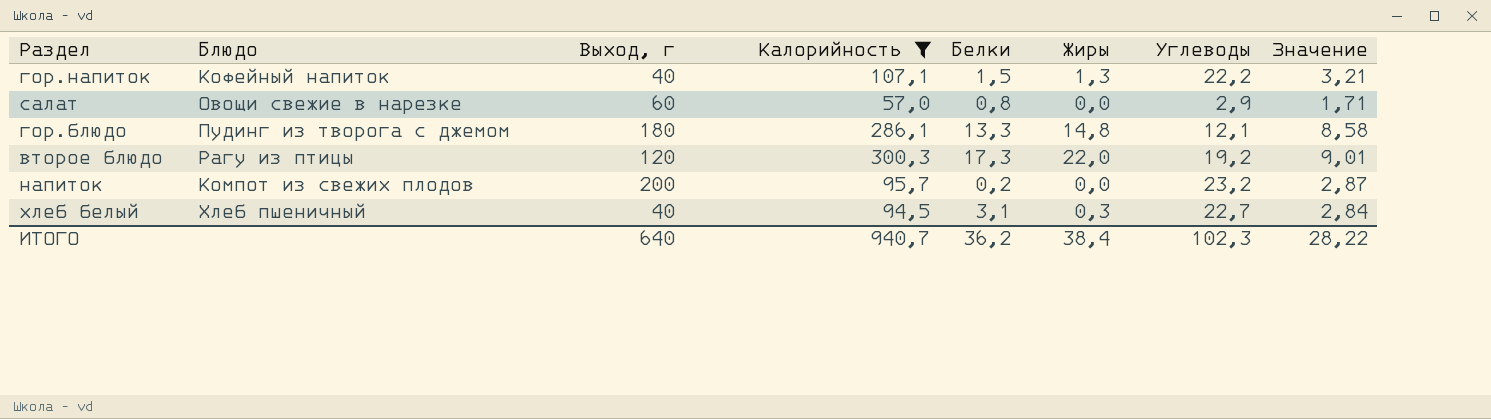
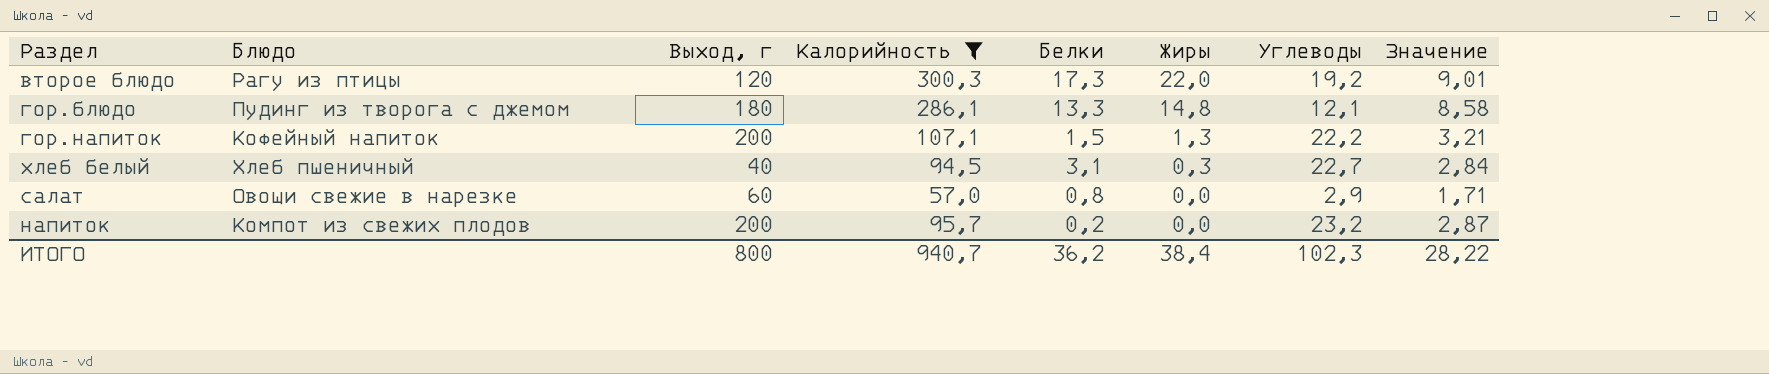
row order: none -> Жиры descending
гор.напиток | Выход, г: 40 -> 200
ИТОГО | Выход, г: 640 -> 800

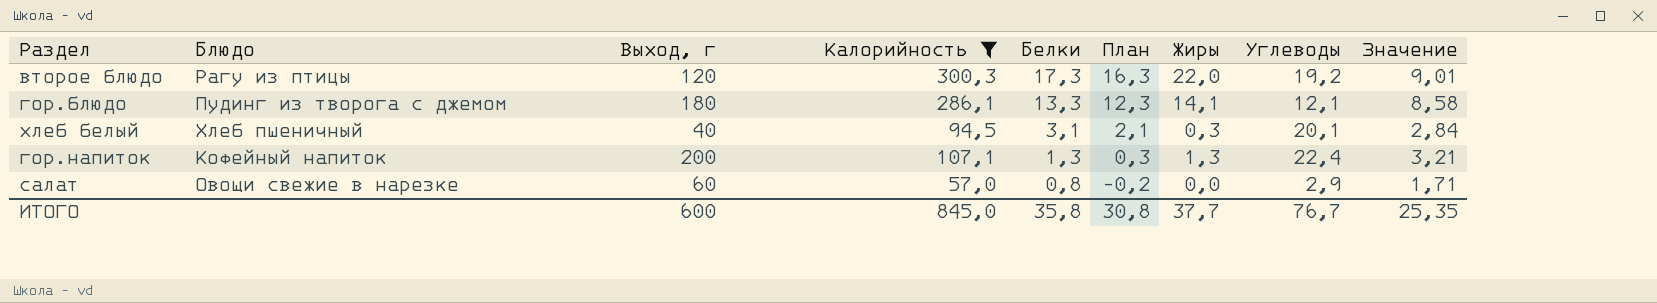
row order: Жиры descending -> Белки descending
column План | formula: none -> [Белки] - 1
row напиток: Компот из свежих плодов | 200 | 95,7 | 0,2 | 0,0 | 23,2 | 2,87 -> none
гор.блюдо | Жиры: 14,8 -> 14,1
хлеб белый | Углеводы: 22,7 -> 20,1
гор.напиток | Белки: 1,5 -> 1,3
гор.напиток | Углеводы: 22,2 -> 22,4
ИТОГО | Выход, г: 800 -> 600
ИТОГО | Калорийность: 940,7 -> 845,0
ИТОГО | Белки: 36,2 -> 35,8
ИТОГО | Жиры: 38,4 -> 37,7
ИТОГО | Углеводы: 102,3 -> 76,7
ИТОГО | Значение: 28,22 -> 25,35

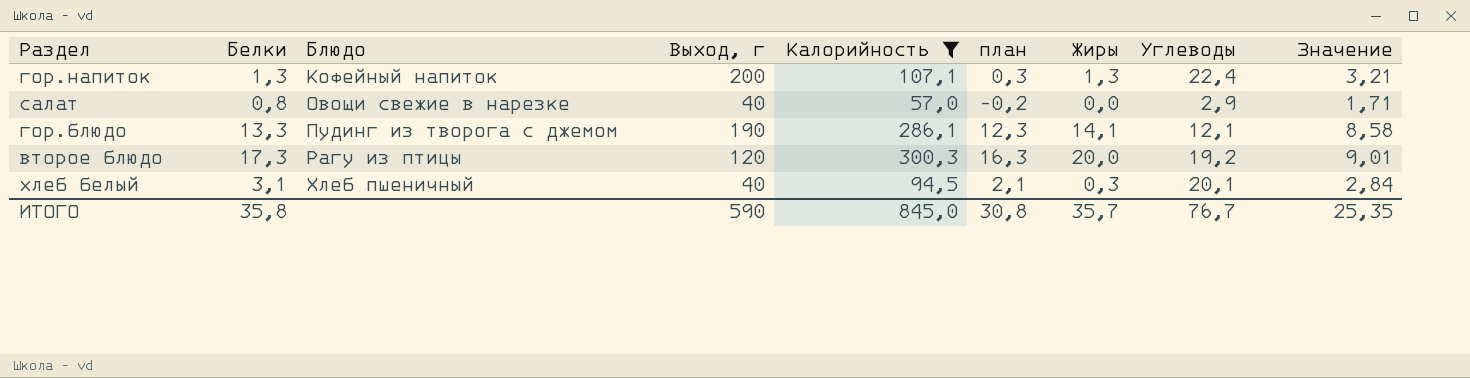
row order: Белки descending -> Блюдо ascending
column Белки | position: 5 -> 2
column name: План -> план
салат | Выход, г: 60 -> 40
гор.блюдо | Выход, г: 180 -> 190
второе блюдо | Жиры: 22,0 -> 20,0
ИТОГО | Выход, г: 600 -> 590
ИТОГО | Жиры: 37,7 -> 35,7

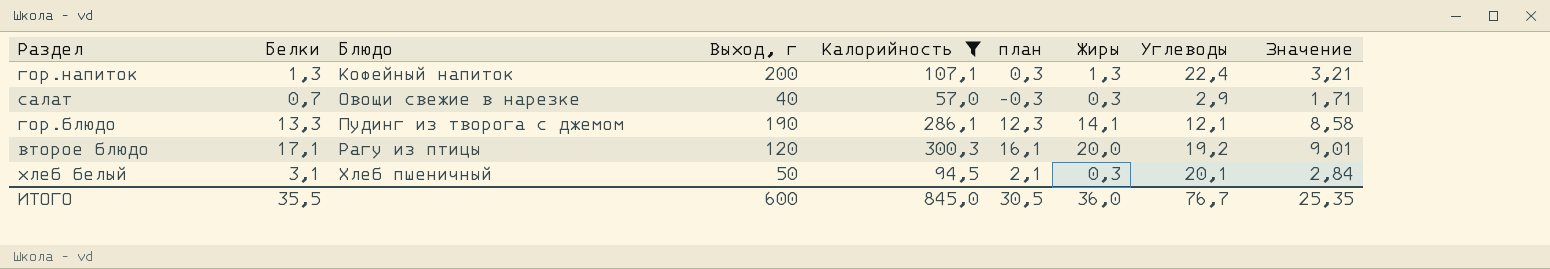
салат | Белки: 0,8 -> 0,7
салат | план: -0,2 -> -0,3
салат | Жиры: 0,0 -> 0,3
второе блюдо | Белки: 17,3 -> 17,1
второе блюдо | план: 16,3 -> 16,1
хлеб белый | Выход, г: 40 -> 50
ИТОГО | Белки: 35,8 -> 35,5
ИТОГО | Выход, г: 590 -> 600
ИТОГО | план: 30,8 -> 30,5
ИТОГО | Жиры: 35,7 -> 36,0

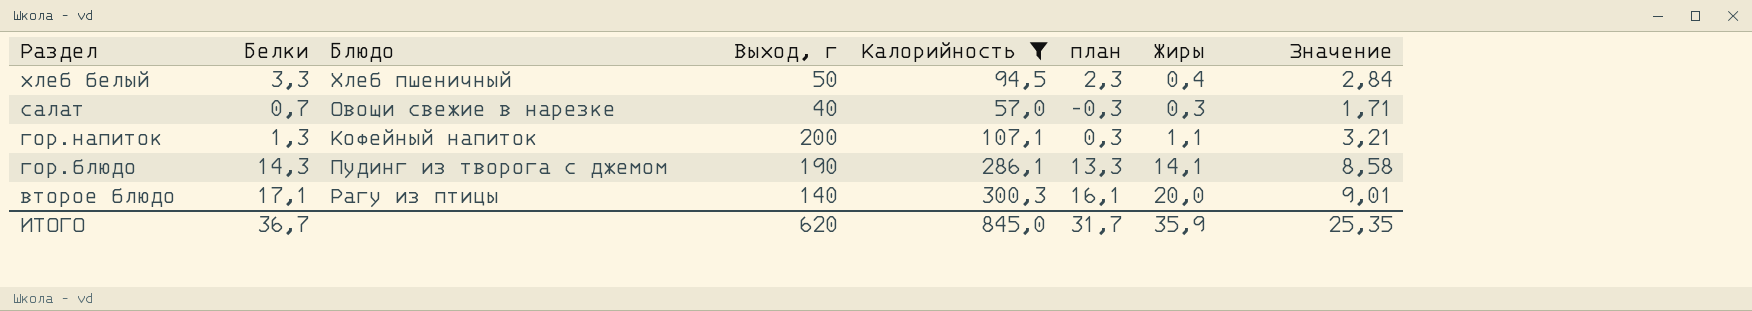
row order: Блюдо ascending -> Раздел descending
column Углеводы | position: 8 -> none
хлеб белый | Белки: 3,1 -> 3,3
хлеб белый | план: 2,1 -> 2,3
хлеб белый | Жиры: 0,3 -> 0,4
гор.напиток | Жиры: 1,3 -> 1,1
гор.блюдо | Белки: 13,3 -> 14,3
гор.блюдо | план: 12,3 -> 13,3
второе блюдо | Выход, г: 120 -> 140
ИТОГО | Белки: 35,5 -> 36,7
ИТОГО | Выход, г: 600 -> 620
ИТОГО | план: 30,5 -> 31,7
ИТОГО | Жиры: 36,0 -> 35,9

